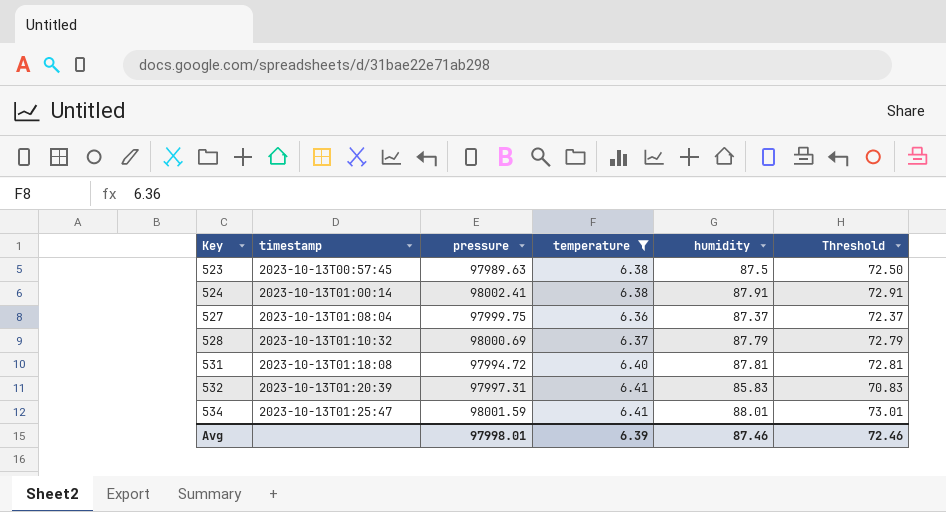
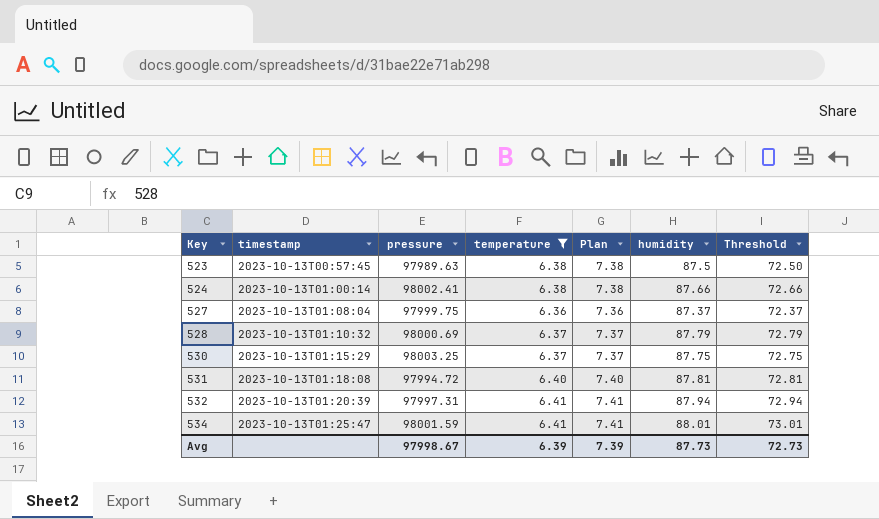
column Plan | formula: none -> [temperature] + 1
524 | humidity: 87.91 -> 87.66
524 | Threshold: 72.91 -> 72.66
row 530: none -> 2023-10-13T01:15:29 | 98003.25 | 6.37 | 7.37 | 87.75 | 72.75
532 | humidity: 85.83 -> 87.94
532 | Threshold: 70.83 -> 72.94
Avg | pressure: 97998.01 -> 97998.67
Avg | humidity: 87.46 -> 87.73
Avg | Threshold: 72.46 -> 72.73

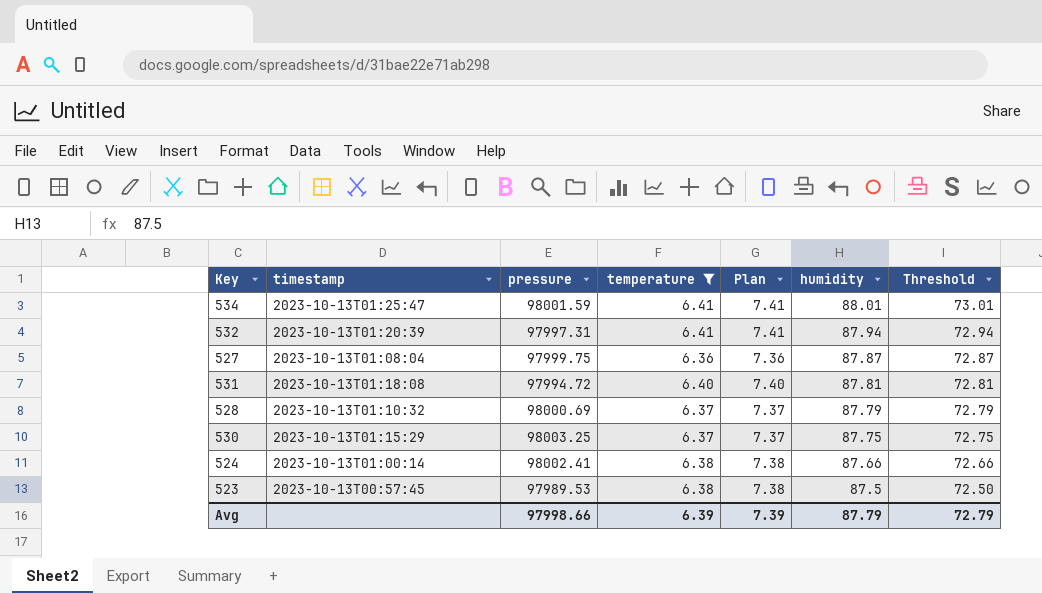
row order: Key ascending -> humidity descending
527 | humidity: 87.37 -> 87.87
527 | Threshold: 72.37 -> 72.87
523 | pressure: 97989.63 -> 97989.53
Avg | pressure: 97998.67 -> 97998.66
Avg | humidity: 87.73 -> 87.79
Avg | Threshold: 72.73 -> 72.79

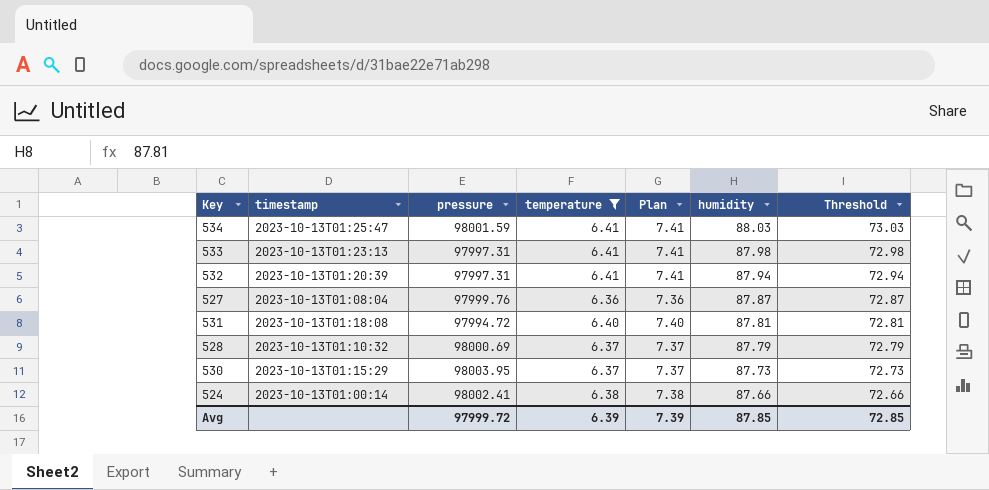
row 523: 2023-10-13T00:57:45 | 97989.53 | 6.38 | 7.38 | 87.5 | 72.50 -> none
534 | humidity: 88.01 -> 88.03
534 | Threshold: 73.01 -> 73.03
row 533: none -> 2023-10-13T01:23:13 | 97997.31 | 6.41 | 7.41 | 87.98 | 72.98
527 | pressure: 97999.75 -> 97999.76
530 | pressure: 98003.25 -> 98003.95
530 | humidity: 87.75 -> 87.73
530 | Threshold: 72.75 -> 72.73
Avg | pressure: 97998.66 -> 97999.72
Avg | humidity: 87.79 -> 87.85
Avg | Threshold: 72.79 -> 72.85

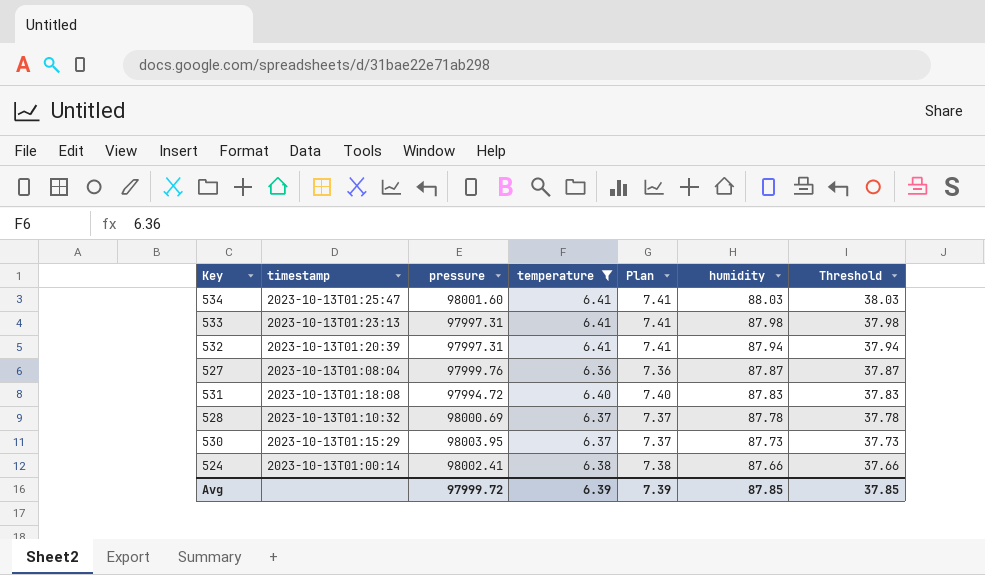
column Threshold | formula: [humidity] - 15 -> [humidity] - 50
534 | pressure: 98001.59 -> 98001.60
531 | humidity: 87.81 -> 87.83
528 | humidity: 87.79 -> 87.78
Avg | Threshold: 72.85 -> 37.85

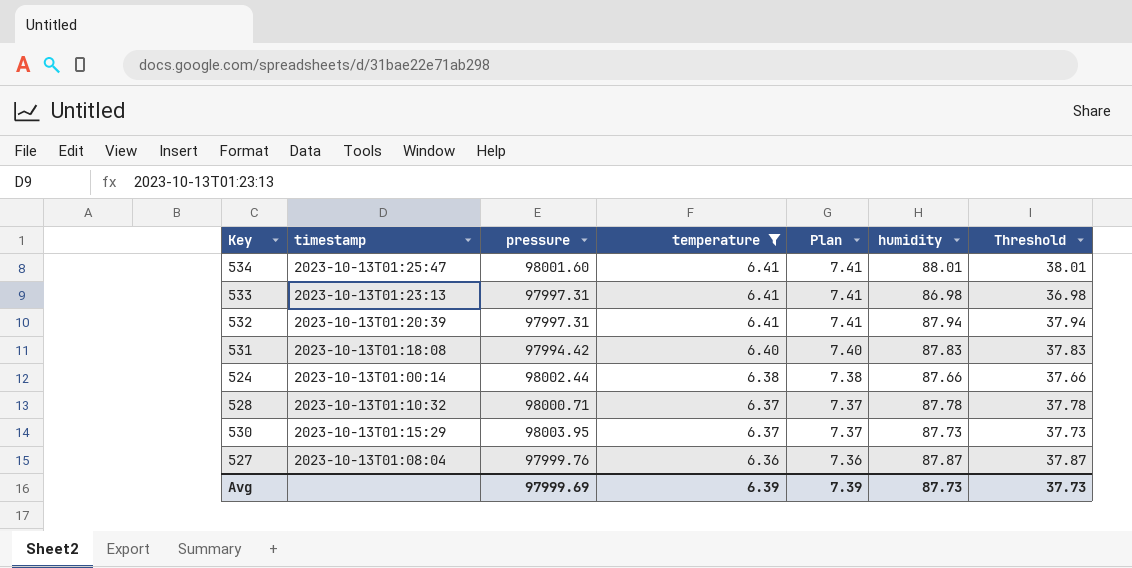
row order: humidity descending -> temperature descending
534 | humidity: 88.03 -> 88.01
534 | Threshold: 38.03 -> 38.01
533 | humidity: 87.98 -> 86.98
533 | Threshold: 37.98 -> 36.98
531 | pressure: 97994.72 -> 97994.42
524 | pressure: 98002.41 -> 98002.44
528 | pressure: 98000.69 -> 98000.71
Avg | pressure: 97999.72 -> 97999.69
Avg | humidity: 87.85 -> 87.73
Avg | Threshold: 37.85 -> 37.73

